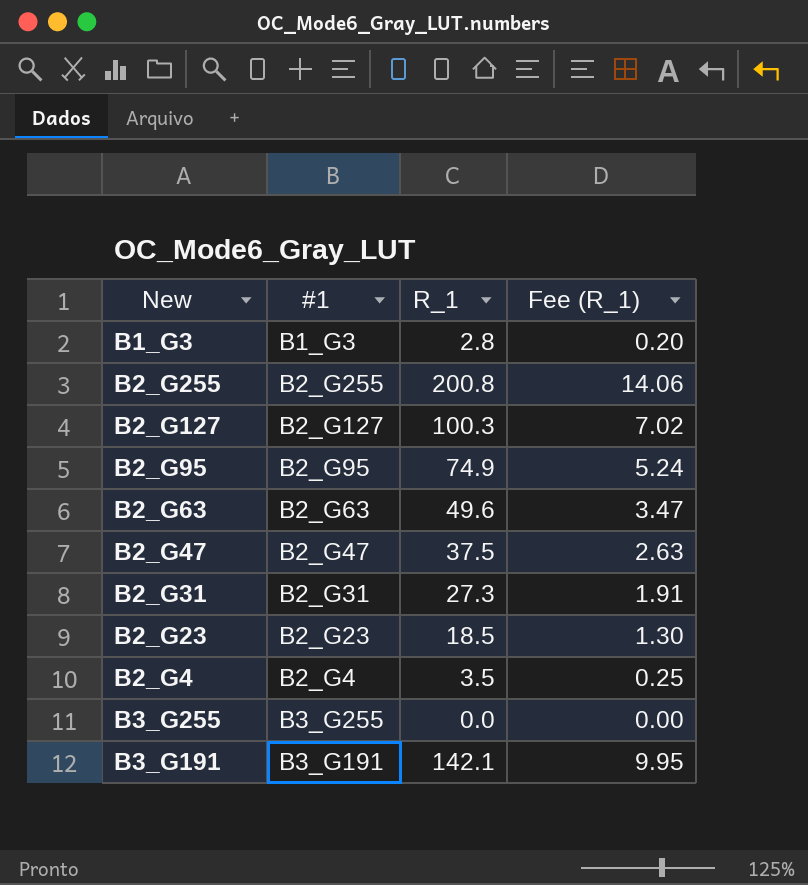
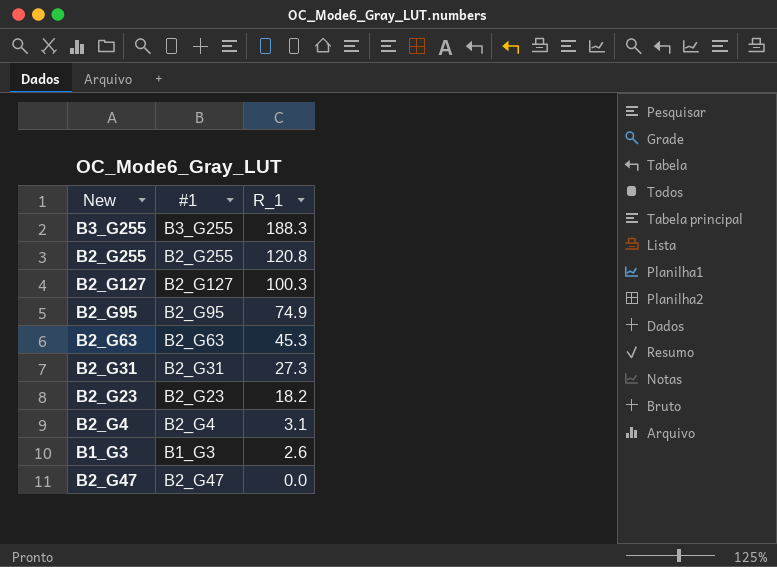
row order: none -> R_1 descending
column Fee (R_1) | formula: [R_1] * 0.07 -> none
row B3_G191: B3_G191 | 142.1 | 9.95 -> none
B3_G255 | R_1: 0.0 -> 188.3
B2_G255 | R_1: 200.8 -> 120.8
B2_G63 | R_1: 49.6 -> 45.3
B2_G23 | R_1: 18.5 -> 18.2
B2_G4 | R_1: 3.5 -> 3.1
B1_G3 | R_1: 2.8 -> 2.6
B2_G47 | R_1: 37.5 -> 0.0

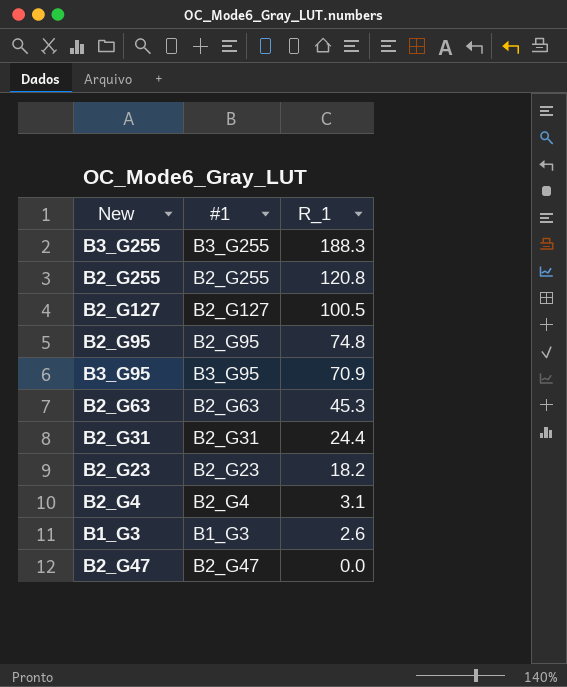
B2_G127 | R_1: 100.3 -> 100.5
B2_G95 | R_1: 74.9 -> 74.8
row B3_G95: none -> B3_G95 | 70.9
B2_G31 | R_1: 27.3 -> 24.4

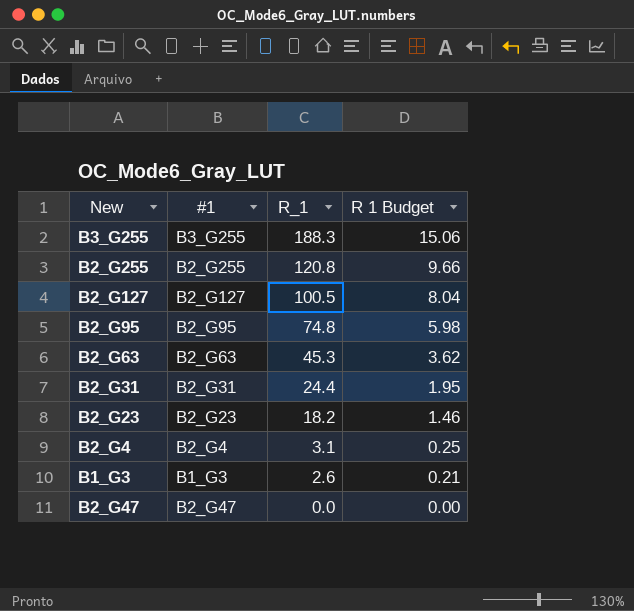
column R 1 Budget | formula: none -> [R_1] * 0.08
row B3_G95: B3_G95 | 70.9 -> none

